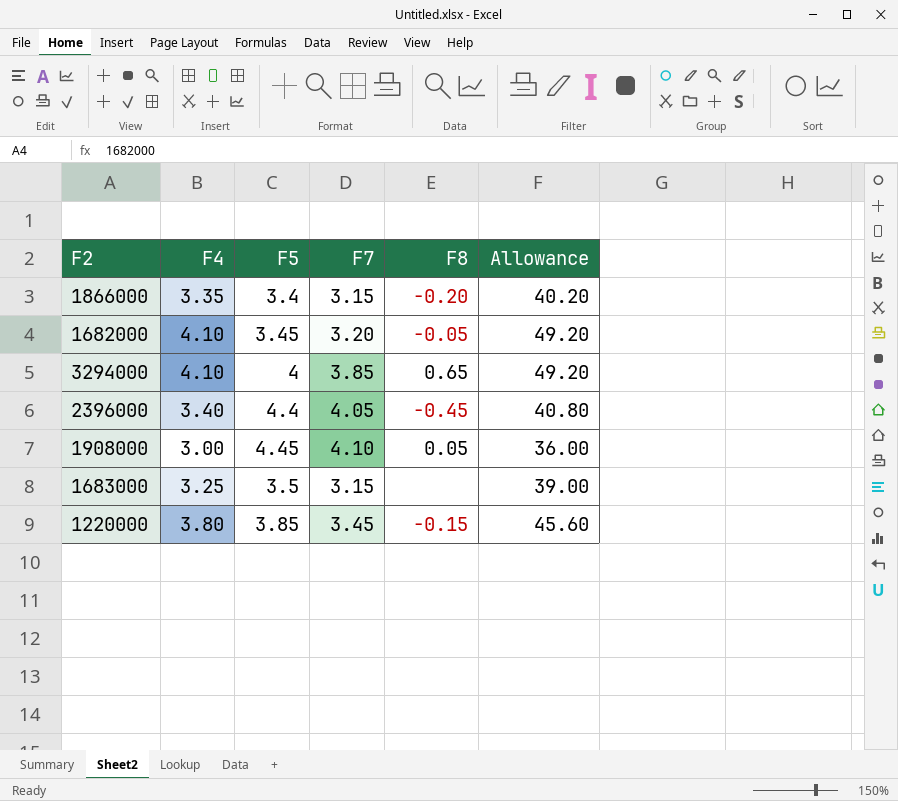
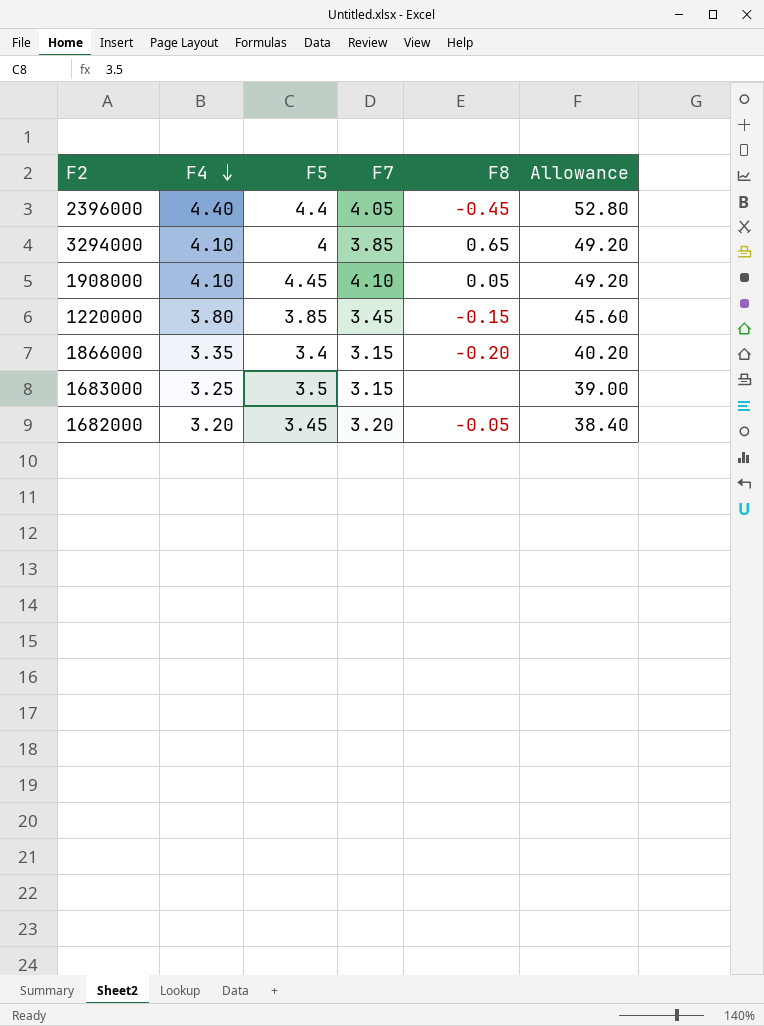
row order: none -> F4 descending
2396000 | F4: 3.40 -> 4.40
2396000 | Allowance: 40.80 -> 52.80
1908000 | F4: 3.00 -> 4.10
1908000 | Allowance: 36.00 -> 49.20
1682000 | F4: 4.10 -> 3.20
1682000 | Allowance: 49.20 -> 38.40

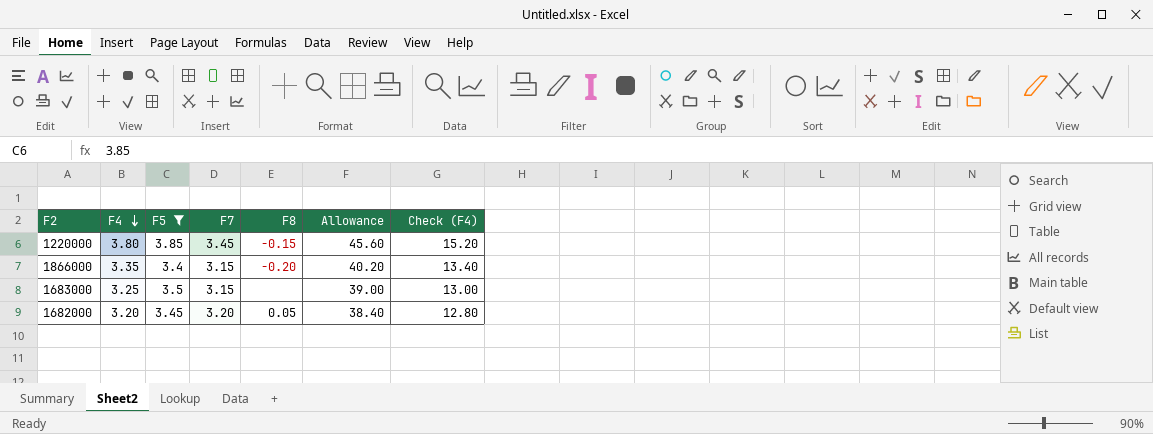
filter: none -> F5 <= 3.85
column Check (F4) | formula: none -> [F4] * 4
1682000 | F8: -0.05 -> 0.05

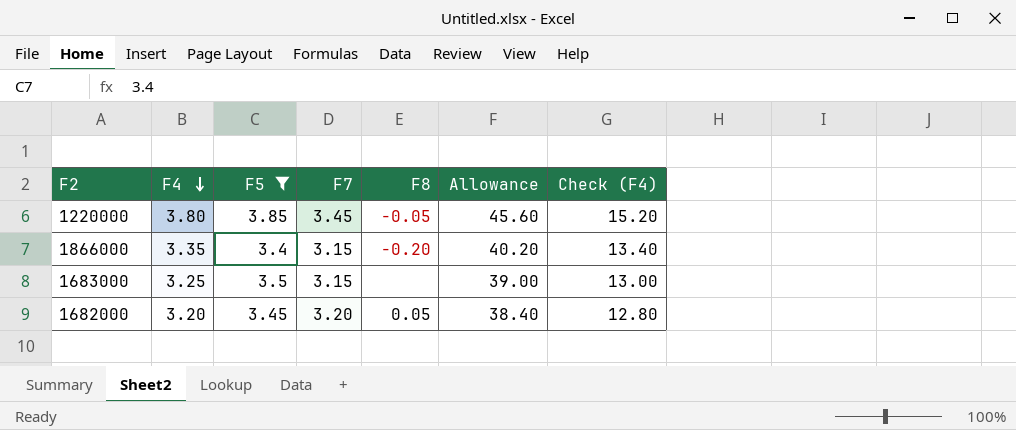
1220000 | F8: -0.15 -> -0.05

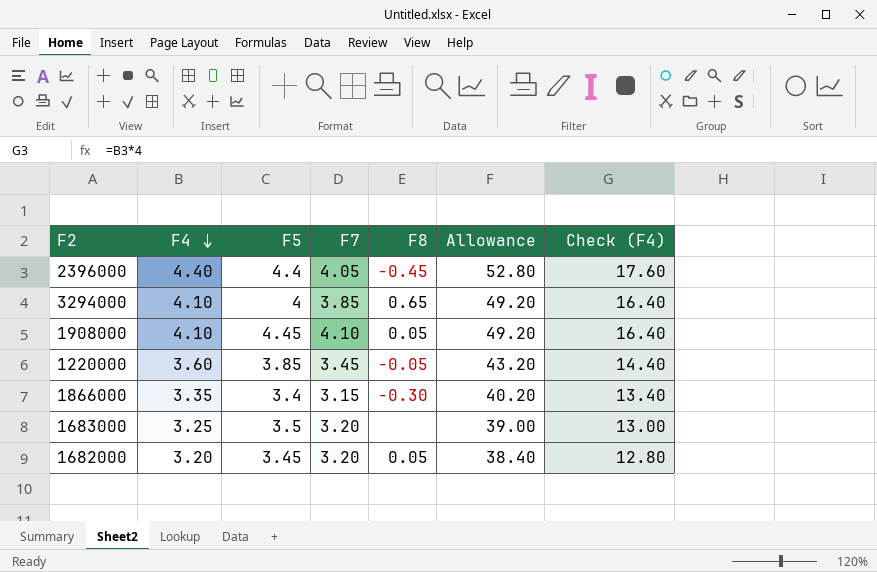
filter: F5 <= 3.85 -> none
1220000 | F4: 3.80 -> 3.60
1220000 | Allowance: 45.60 -> 43.20
1220000 | Check (F4): 15.20 -> 14.40
1866000 | F8: -0.20 -> -0.30
1683000 | F7: 3.15 -> 3.20

